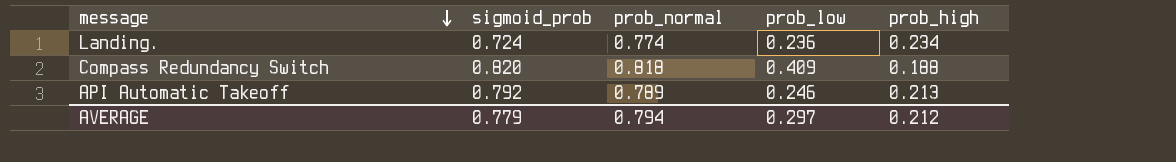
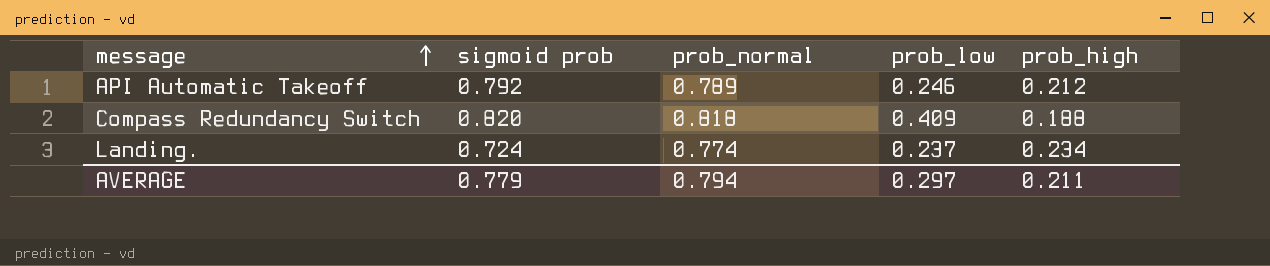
row order: message descending -> message ascending
column name: sigmoid_prob -> sigmoid prob
API Automatic Takeoff | prob_high: 0.213 -> 0.212
Landing. | prob_low: 0.236 -> 0.237
AVERAGE | prob_high: 0.212 -> 0.211

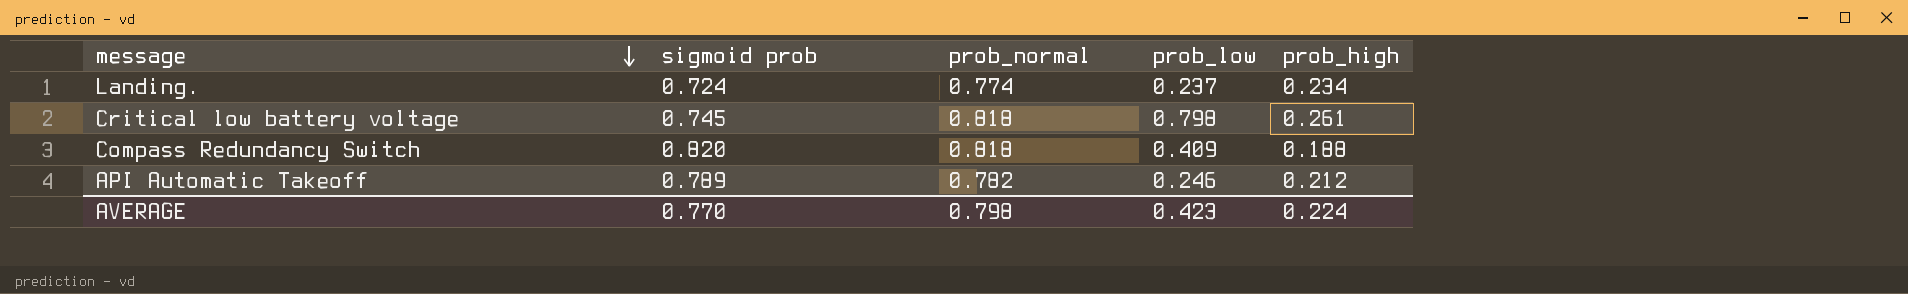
row order: message ascending -> message descending
row Critical low battery voltage: none -> 0.745 | 0.818 | 0.798 | 0.261
API Automatic Takeoff | sigmoid prob: 0.792 -> 0.789
API Automatic Takeoff | prob_normal: 0.789 -> 0.782
AVERAGE | sigmoid prob: 0.779 -> 0.770
AVERAGE | prob_normal: 0.794 -> 0.798
AVERAGE | prob_low: 0.297 -> 0.423
AVERAGE | prob_high: 0.211 -> 0.224

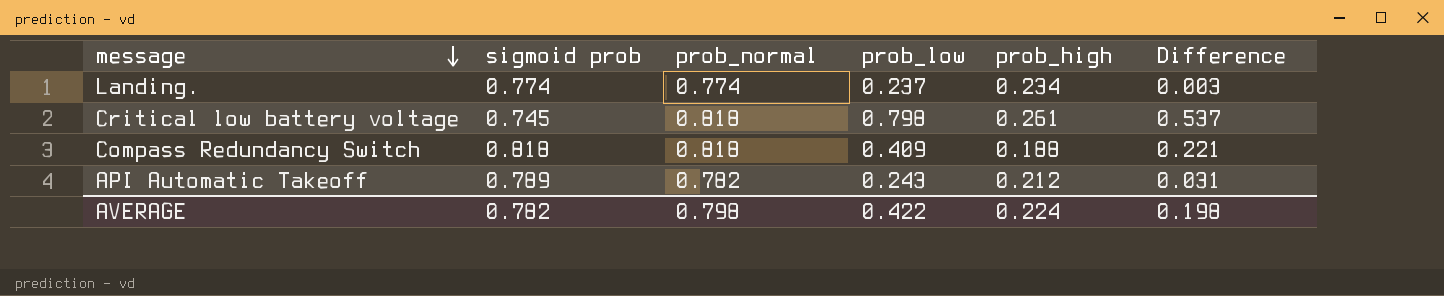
column Difference | formula: none -> [prob_low] - [prob_high]
Landing. | sigmoid prob: 0.724 -> 0.774
Compass Redundancy Switch | sigmoid prob: 0.820 -> 0.818
API Automatic Takeoff | prob_low: 0.246 -> 0.243
AVERAGE | sigmoid prob: 0.770 -> 0.782
AVERAGE | prob_low: 0.423 -> 0.422

